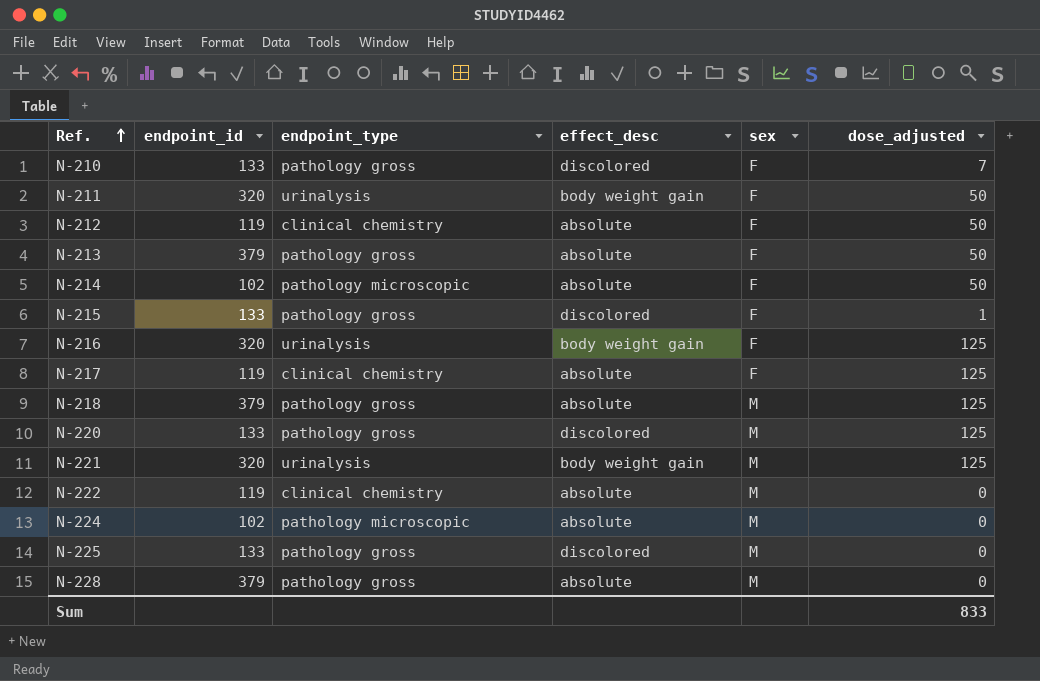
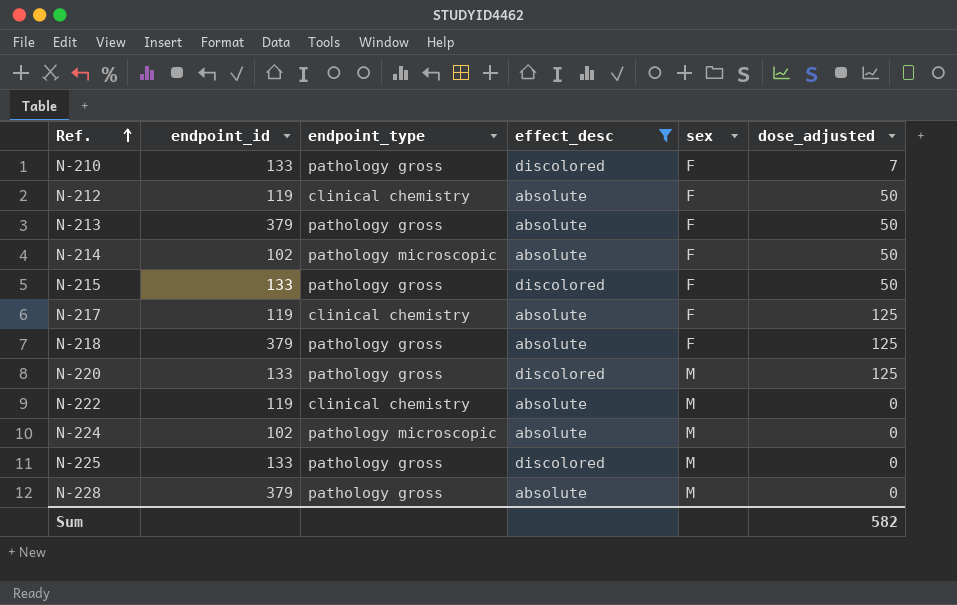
filter: none -> effect_desc != body weight gain
N-215 | dose_adjusted: 1 -> 50
N-218 | sex: M -> F
Sum | dose_adjusted: 833 -> 582

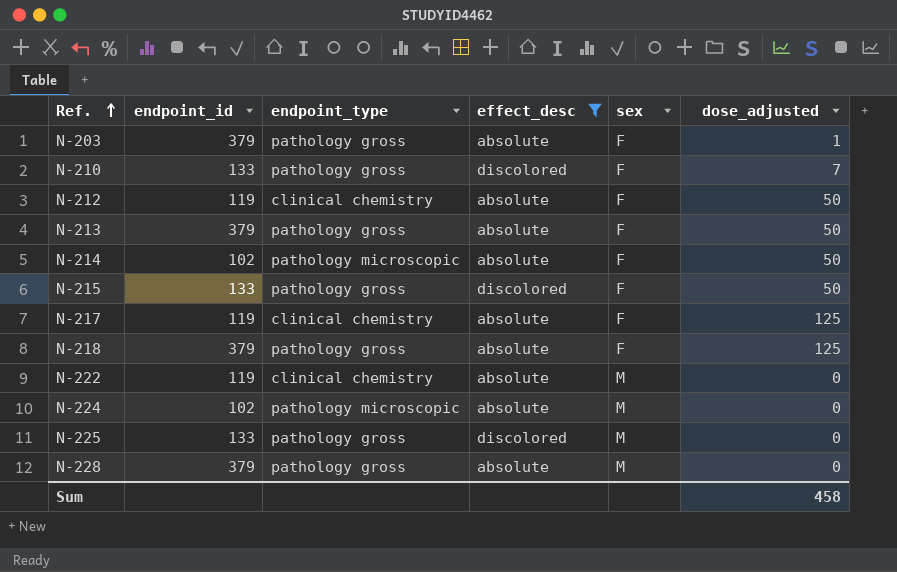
row N-220: 133 | pathology gross | discolored | M | 125 -> none
row N-203: none -> 379 | pathology gross | absolute | F | 1
Sum | dose_adjusted: 582 -> 458

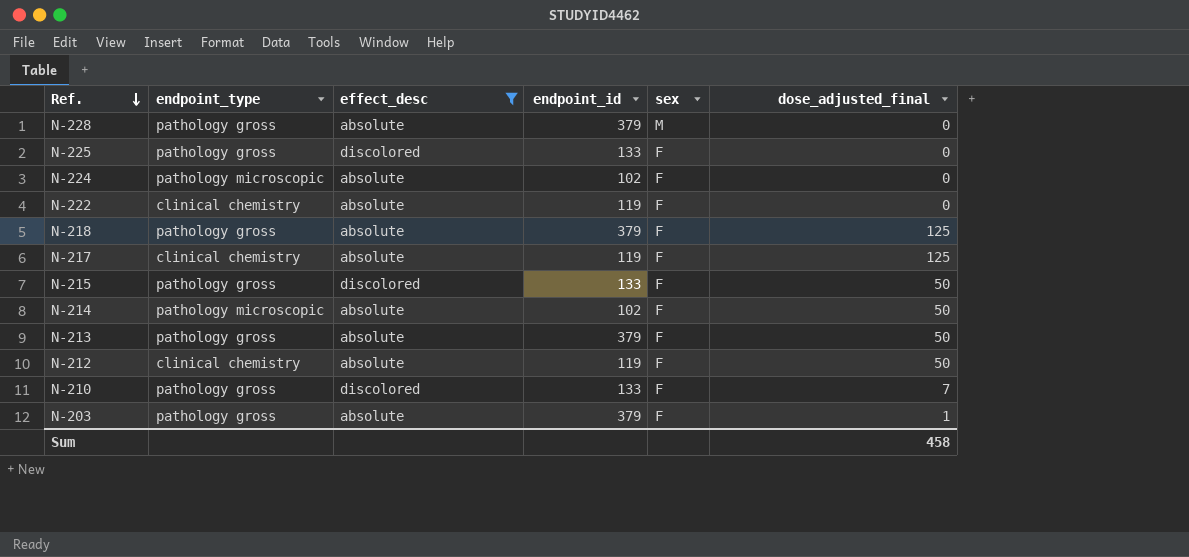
row order: Ref. ascending -> Ref. descending
column endpoint_id | position: 2 -> 4
column name: dose_adjusted -> dose_adjusted_final
N-225 | sex: M -> F
N-224 | sex: M -> F
N-222 | sex: M -> F

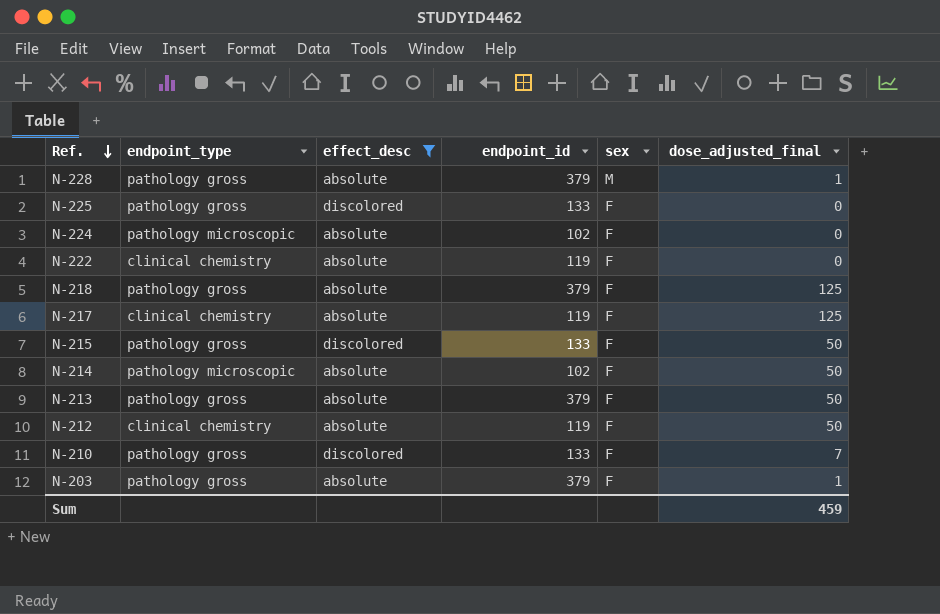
N-228 | dose_adjusted_final: 0 -> 1
Sum | dose_adjusted_final: 458 -> 459

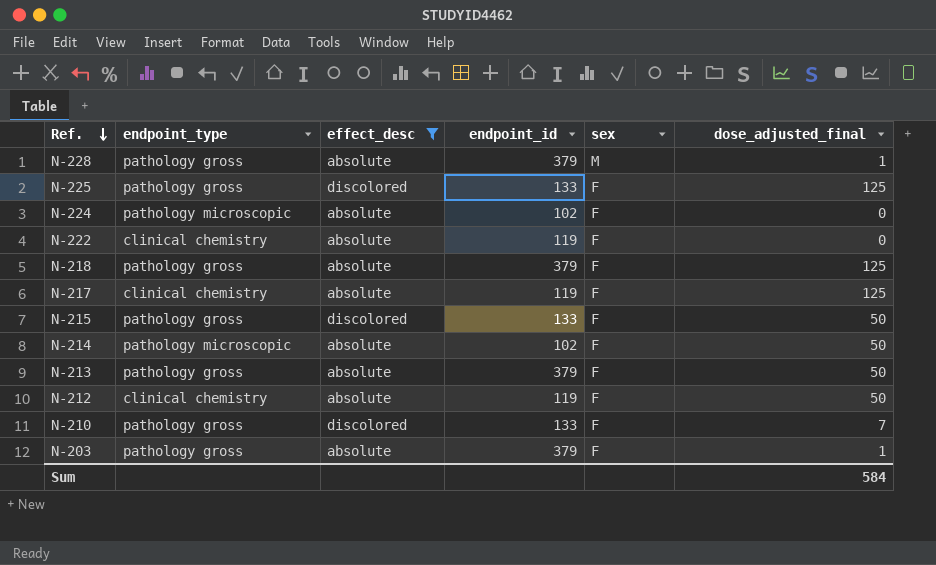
N-225 | dose_adjusted_final: 0 -> 125
Sum | dose_adjusted_final: 459 -> 584

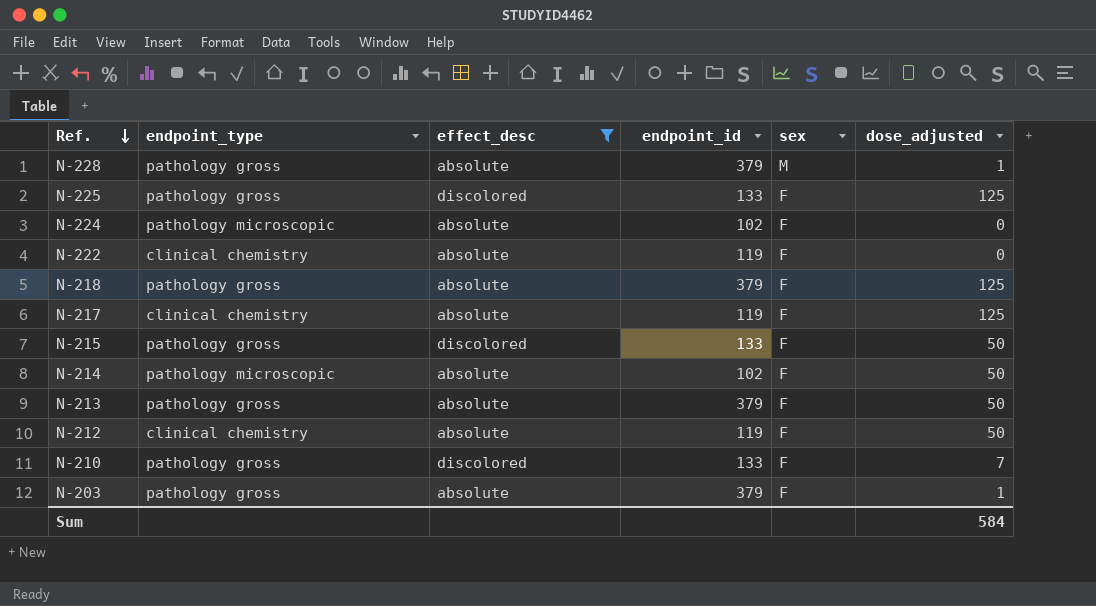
column name: dose_adjusted_final -> dose_adjusted

